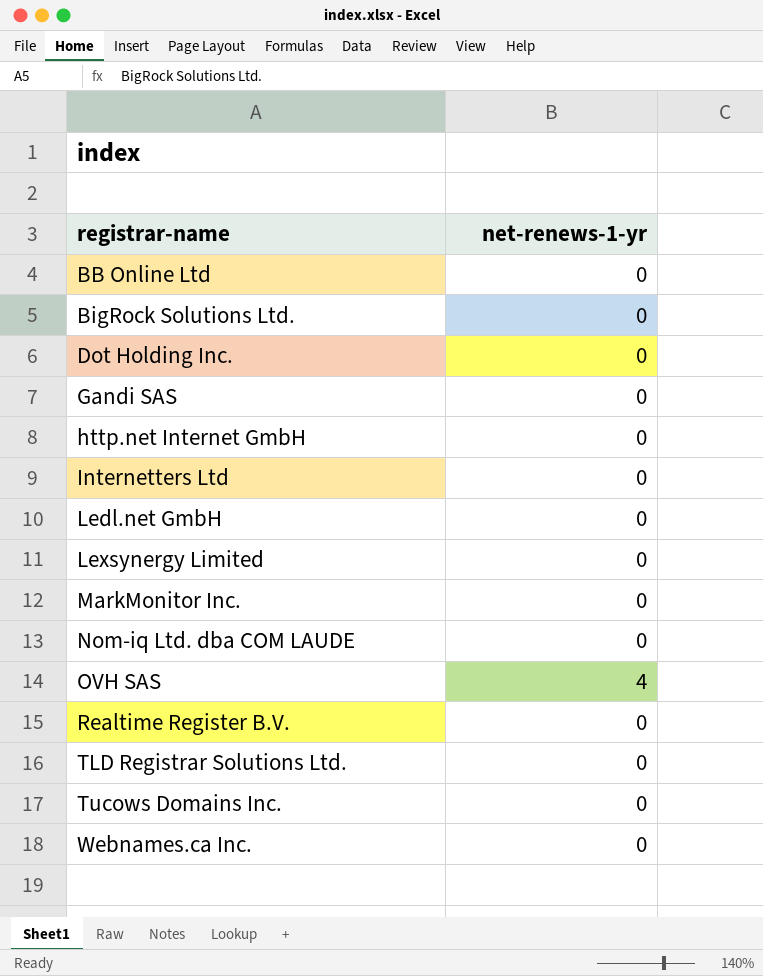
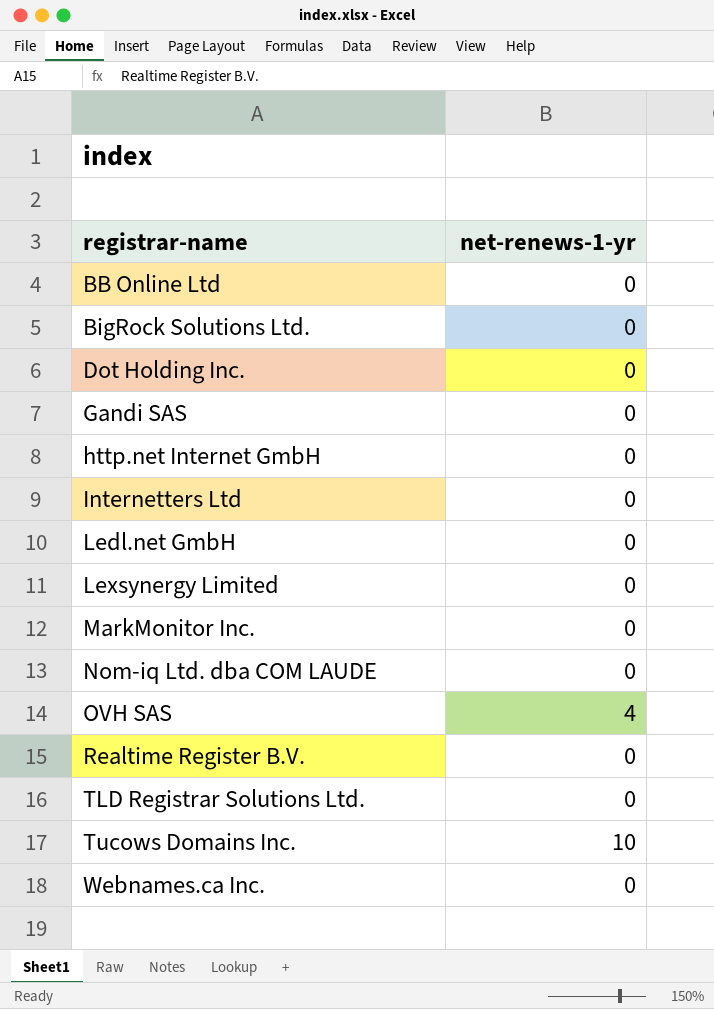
Tucows Domains Inc. | net-renews-1-yr: 0 -> 10

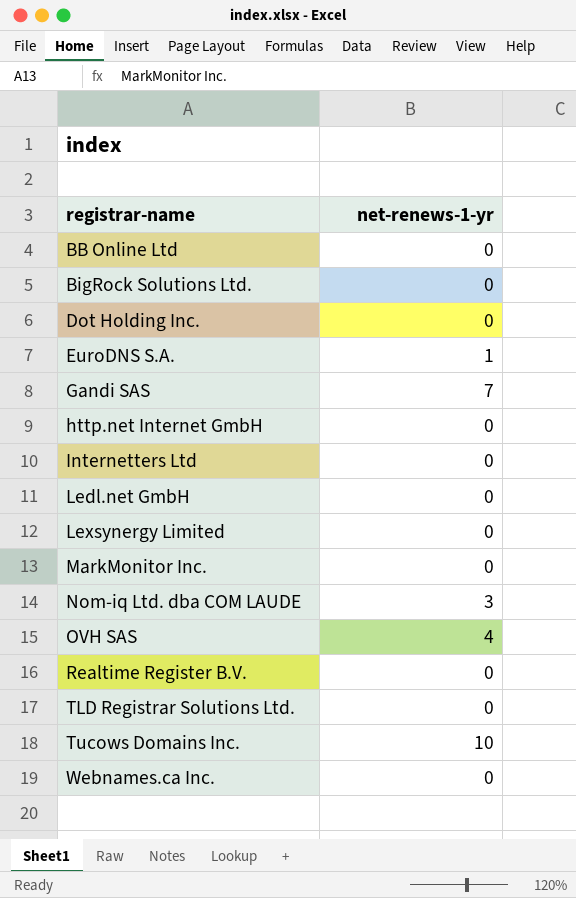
row EuroDNS S.A.: none -> 1
Gandi SAS | net-renews-1-yr: 0 -> 7
Nom-iq Ltd. dba COM LAUDE | net-renews-1-yr: 0 -> 3

